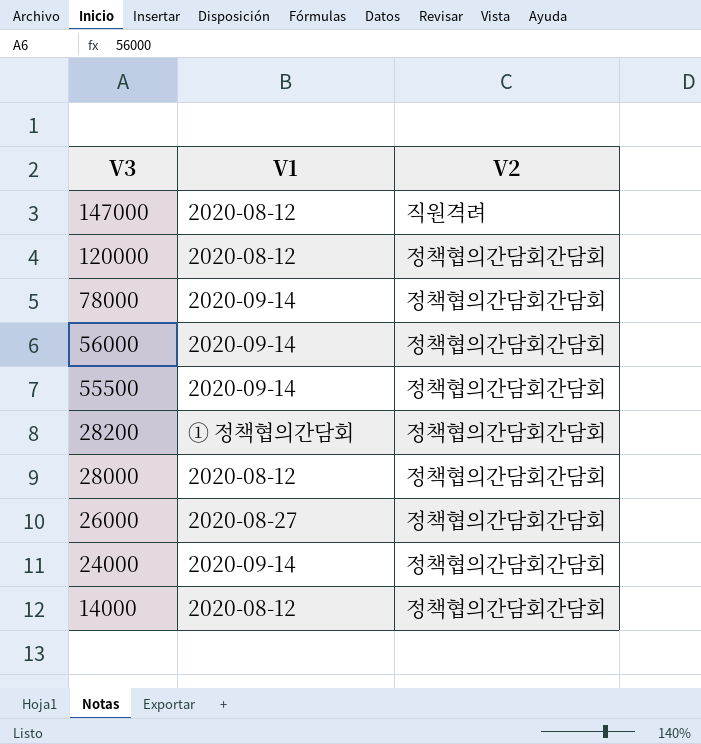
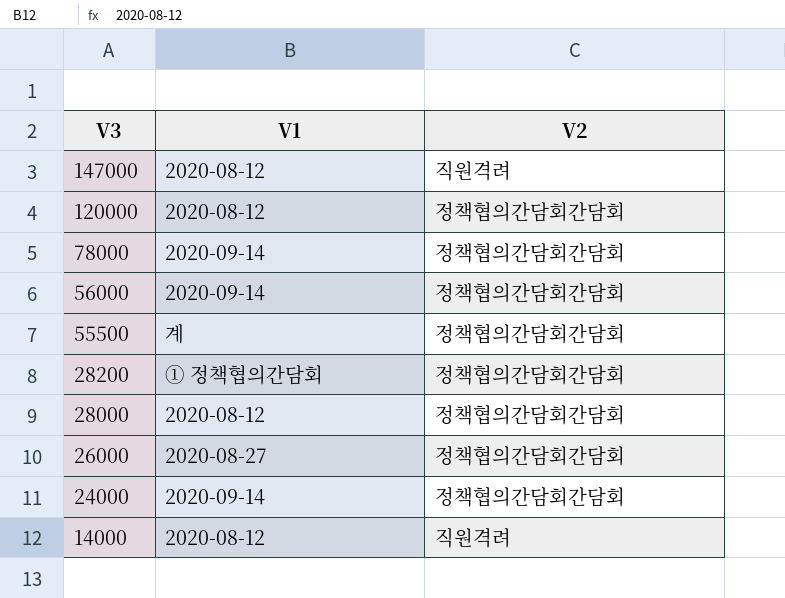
55500 | V1: 2020-09-14 -> 계
14000 | V2: 정책협의간담회간담회 -> 직원격려

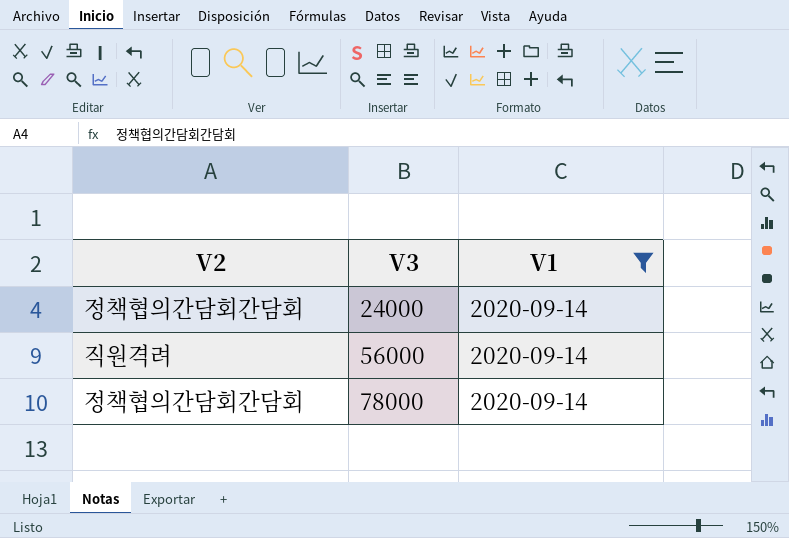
filter: none -> V1 = 2020-09-14
row order: V3 descending -> V3 ascending
column V2 | position: 3 -> 1
56000 | V2: 정책협의간담회간담회 -> 직원격려

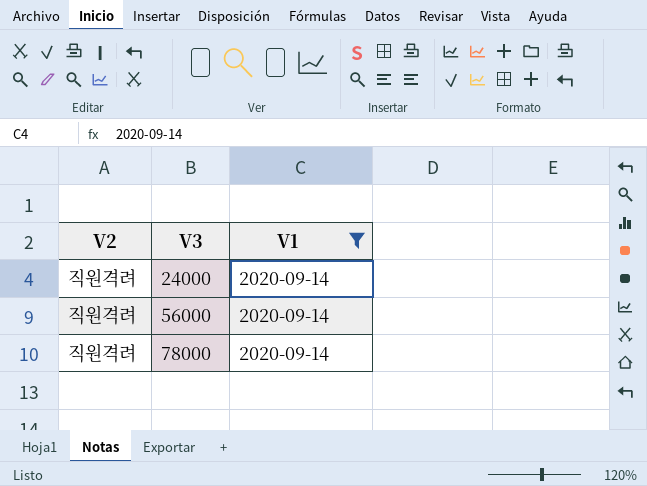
24000 | V2: 정책협의간담회간담회 -> 직원격려
78000 | V2: 정책협의간담회간담회 -> 직원격려

